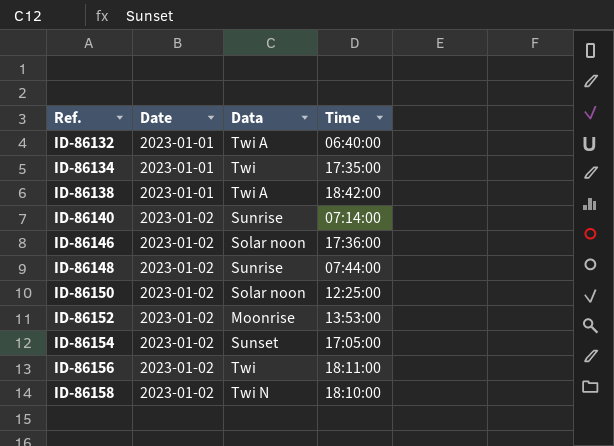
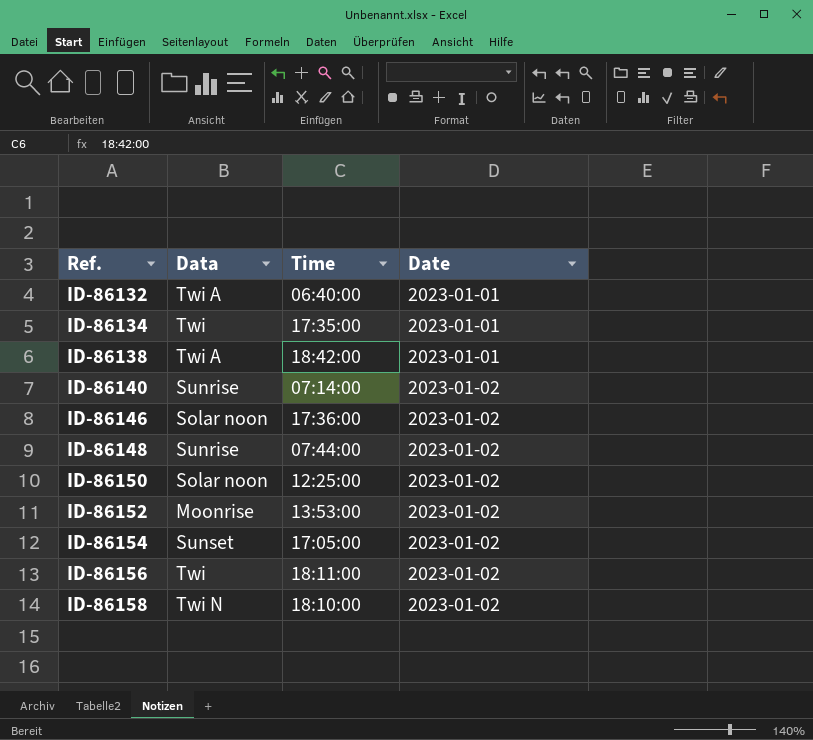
column Date | position: 2 -> 4

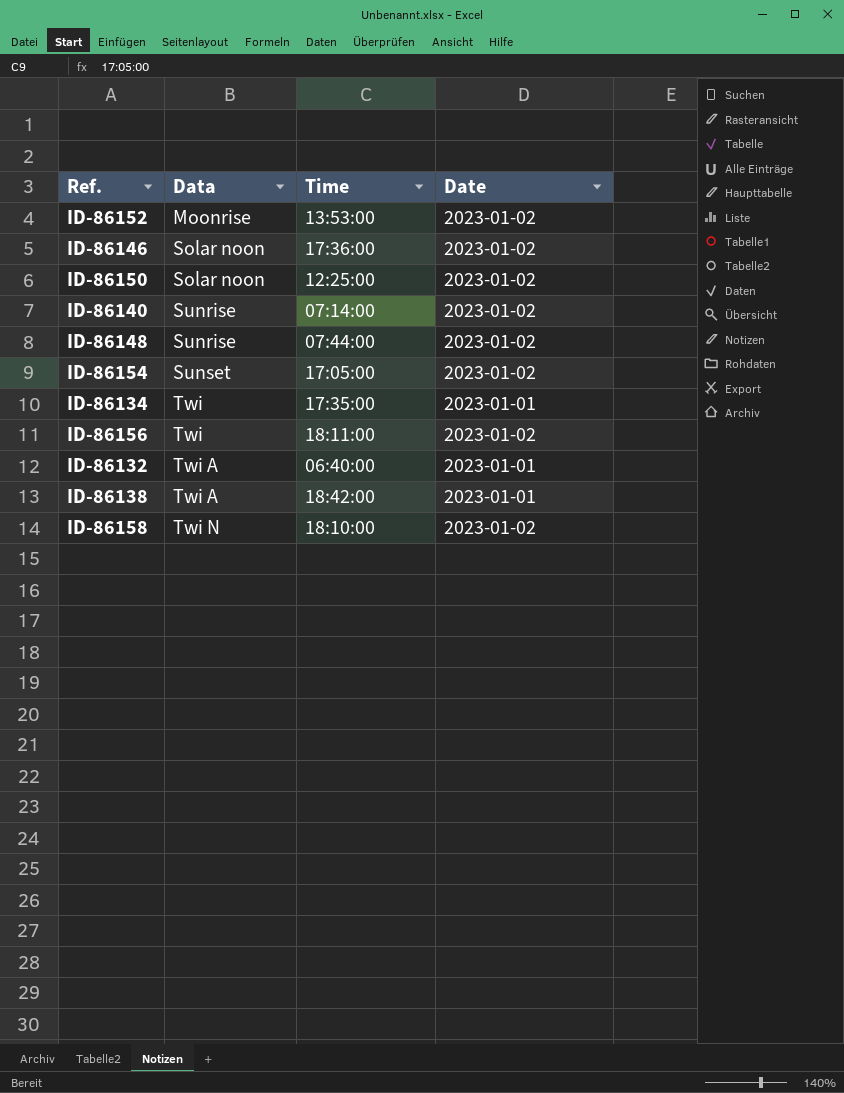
row order: Ref. ascending -> Data ascending

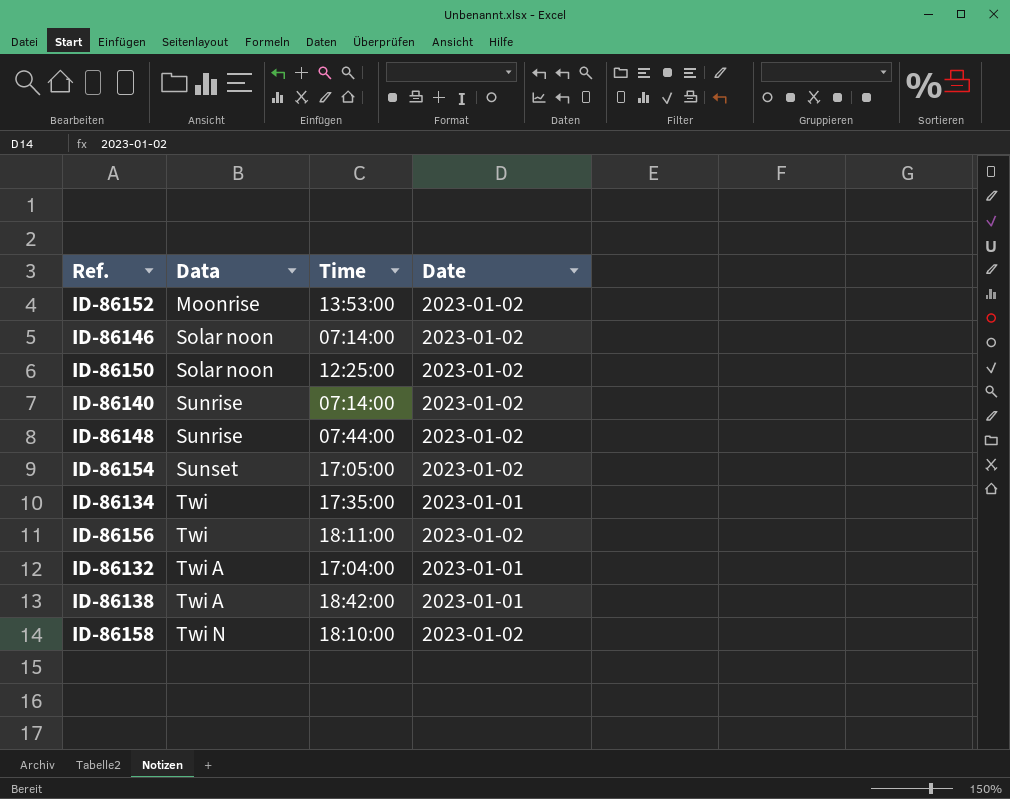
ID-86146 | Time: 17:36:00 -> 07:14:00
ID-86132 | Time: 06:40:00 -> 17:04:00

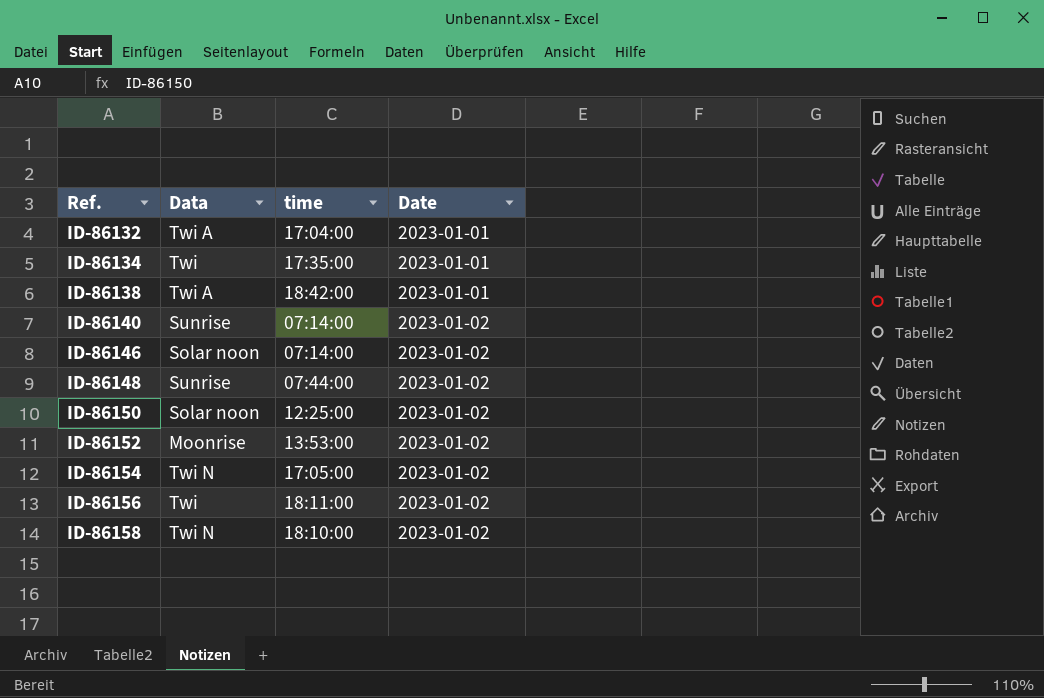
row order: Data ascending -> Ref. ascending
column name: Time -> time
ID-86154 | Data: Sunset -> Twi N

